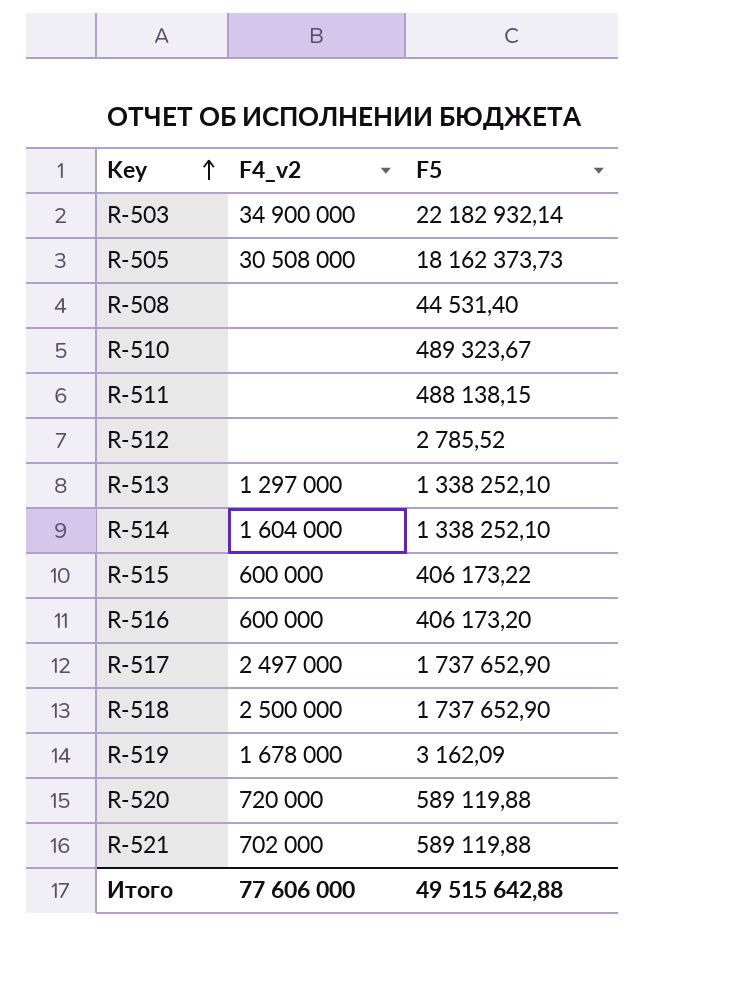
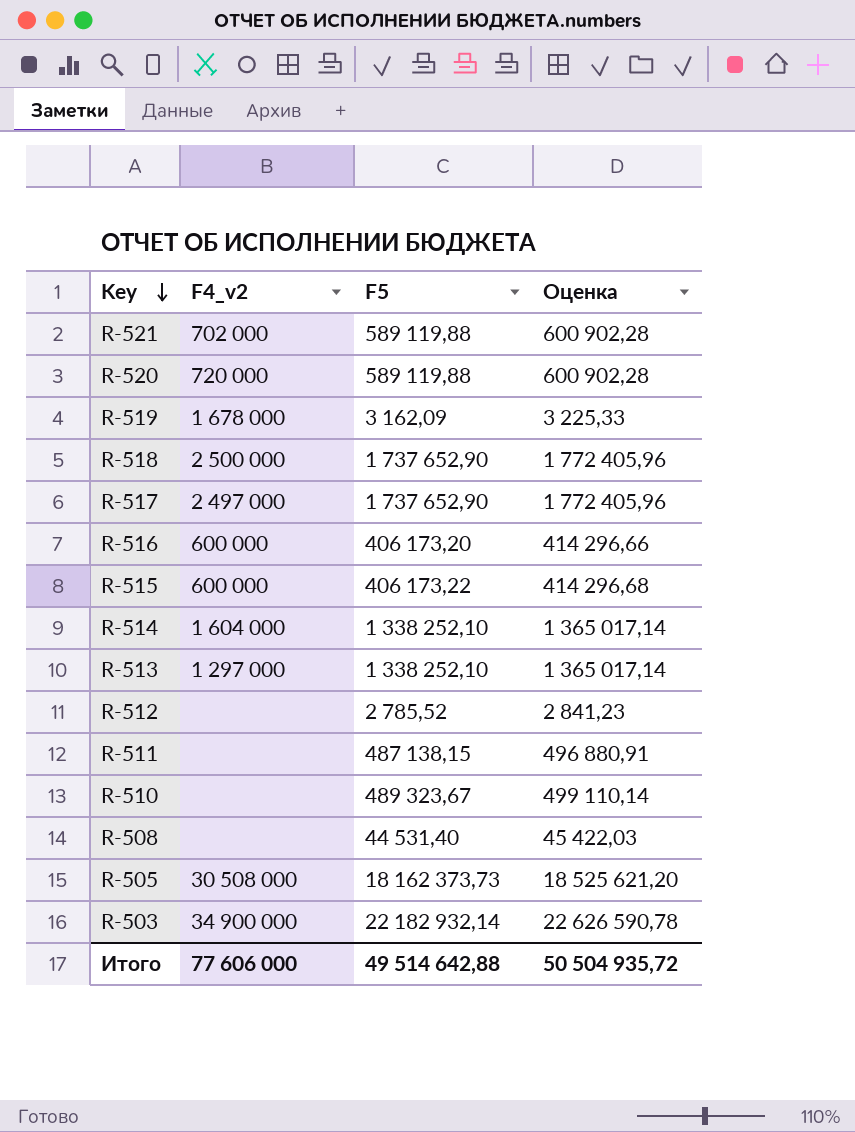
row order: Key ascending -> Key descending
column Оценка | formula: none -> [F5] * 1,02
R-511 | F5: 488 138,15 -> 487 138,15
Итого | F5: 49 515 642,88 -> 49 514 642,88

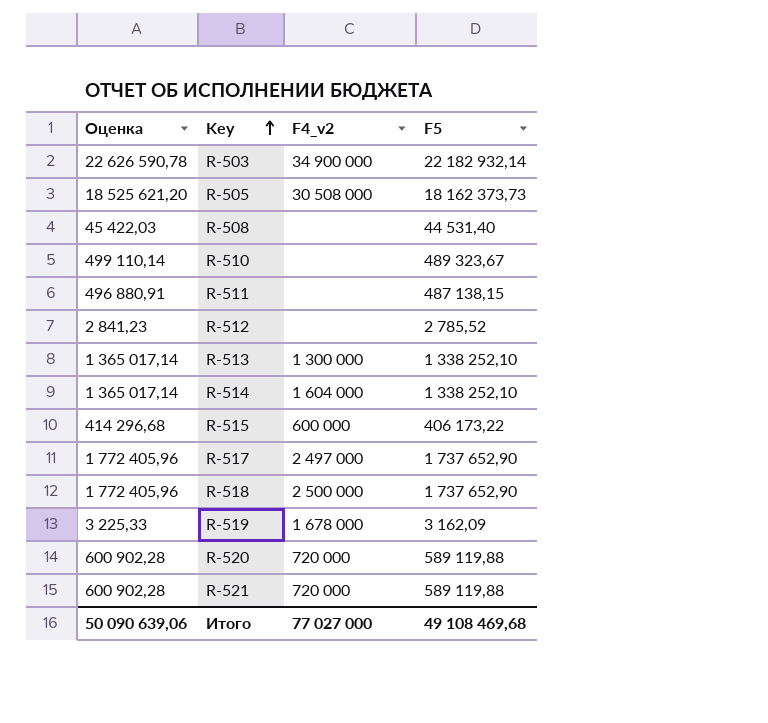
row order: Key descending -> Key ascending
column Оценка | position: 4 -> 1
row R-516: 600 000 | 406 173,20 | 414 296,66 -> none
R-513 | F4_v2: 1 297 000 -> 1 300 000
R-521 | F4_v2: 702 000 -> 720 000
Итого | Оценка: 50 504 935,72 -> 50 090 639,06
Итого | F4_v2: 77 606 000 -> 77 027 000
Итого | F5: 49 514 642,88 -> 49 108 469,68

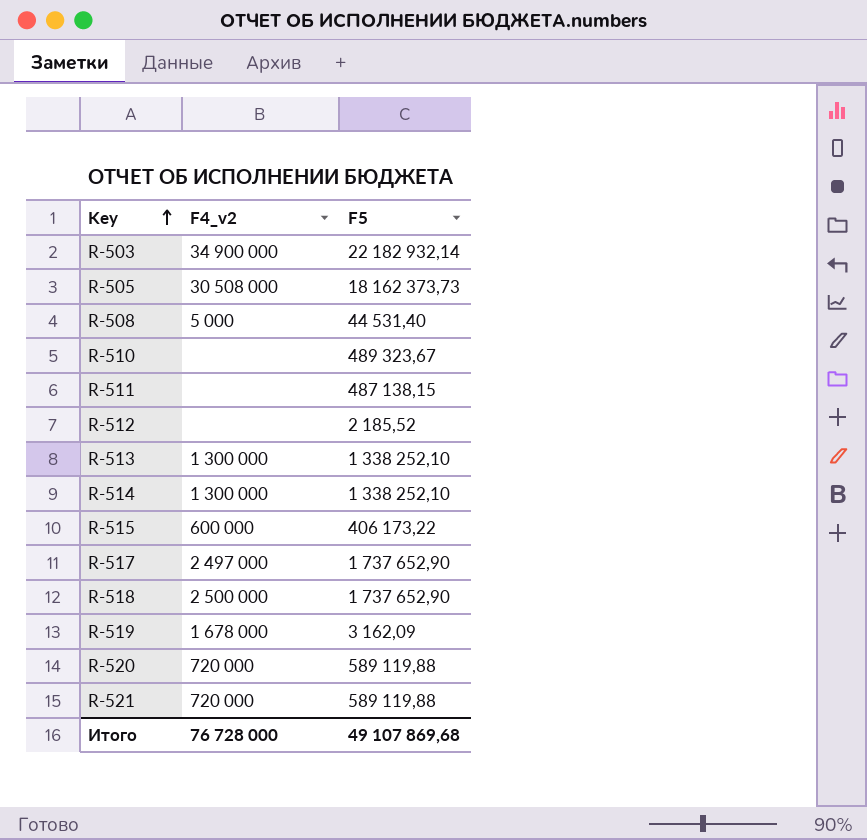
column Оценка | formula: [F5] * 1,02 -> none
R-508 | F4_v2: none -> 5 000
R-512 | F5: 2 785,52 -> 2 185,52
R-514 | F4_v2: 1 604 000 -> 1 300 000
Итого | F4_v2: 77 027 000 -> 76 728 000
Итого | F5: 49 108 469,68 -> 49 107 869,68

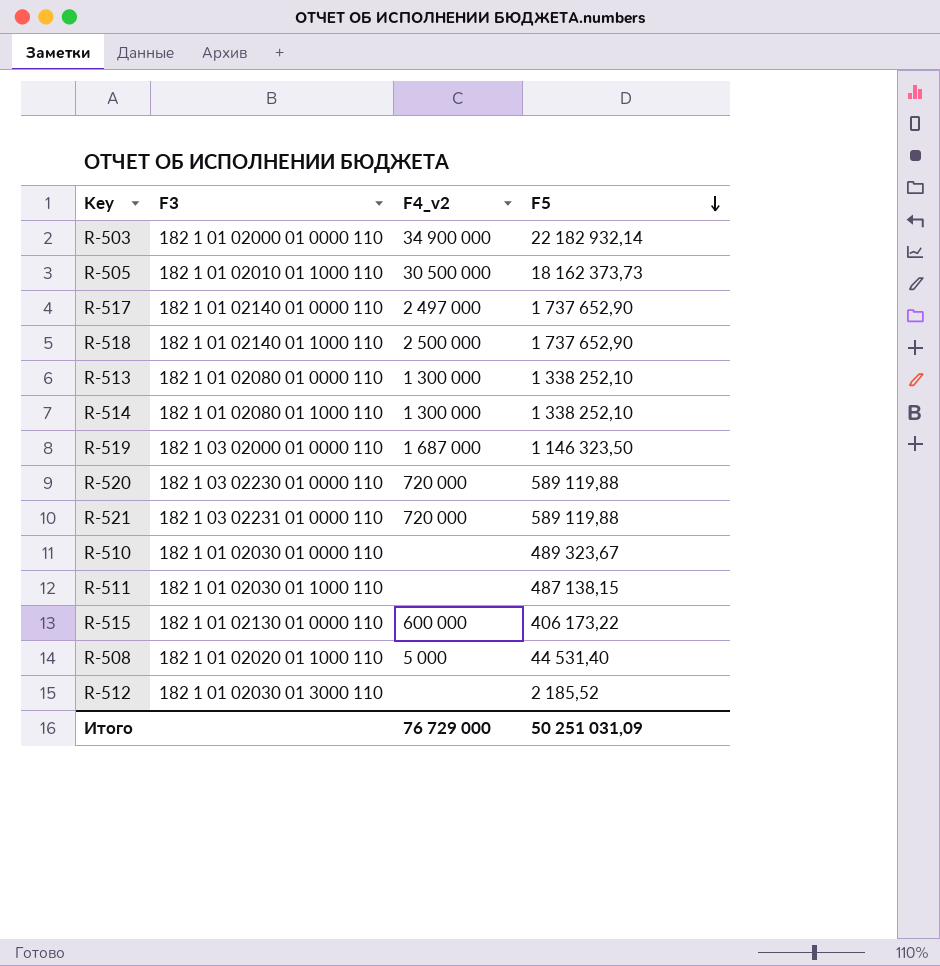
row order: Key ascending -> F5 descending
column F3 | position: none -> 2
R-505 | F4_v2: 30 508 000 -> 30 500 000
R-519 | F4_v2: 1 678 000 -> 1 687 000
R-519 | F5: 3 162,09 -> 1 146 323,50
Итого | F4_v2: 76 728 000 -> 76 729 000
Итого | F5: 49 107 869,68 -> 50 251 031,09

